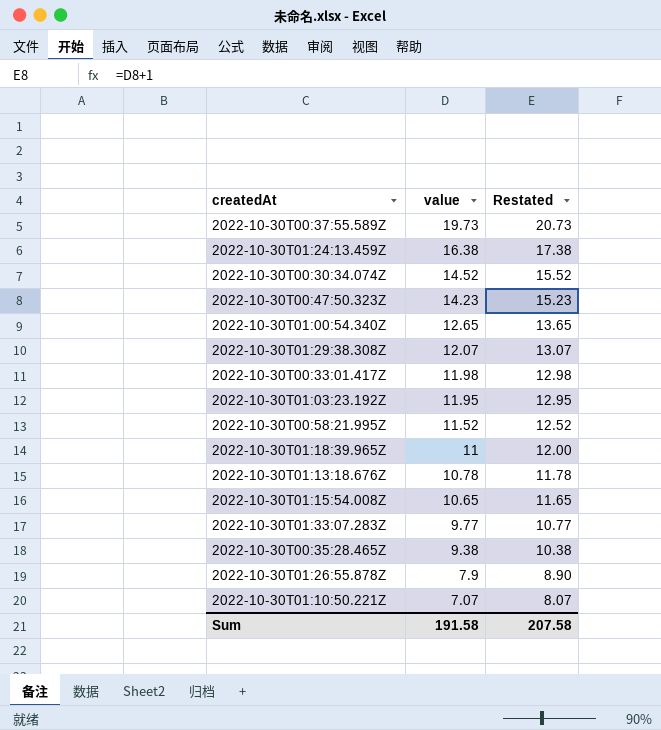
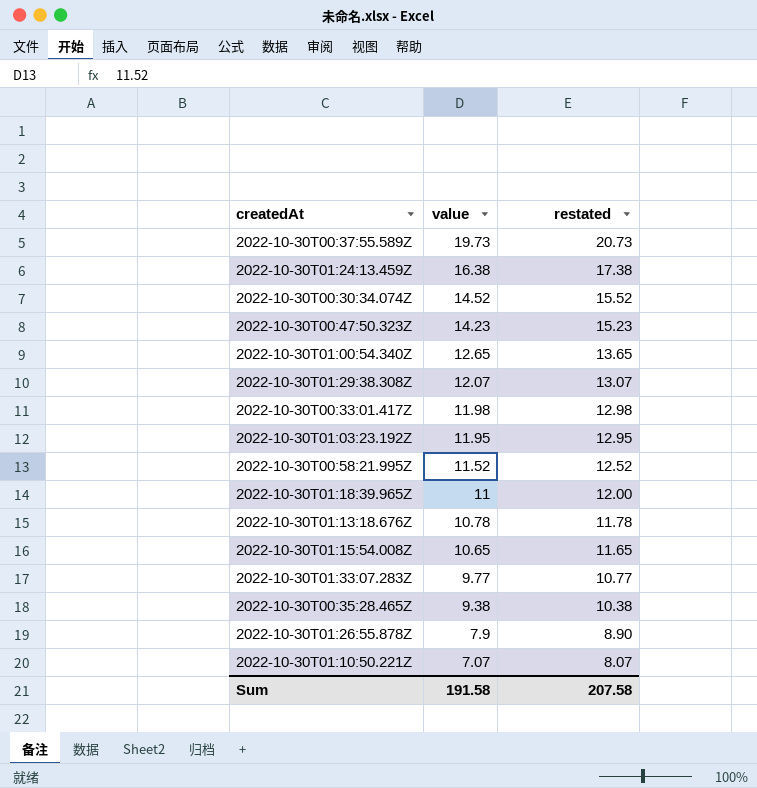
column name: Restated -> restated

